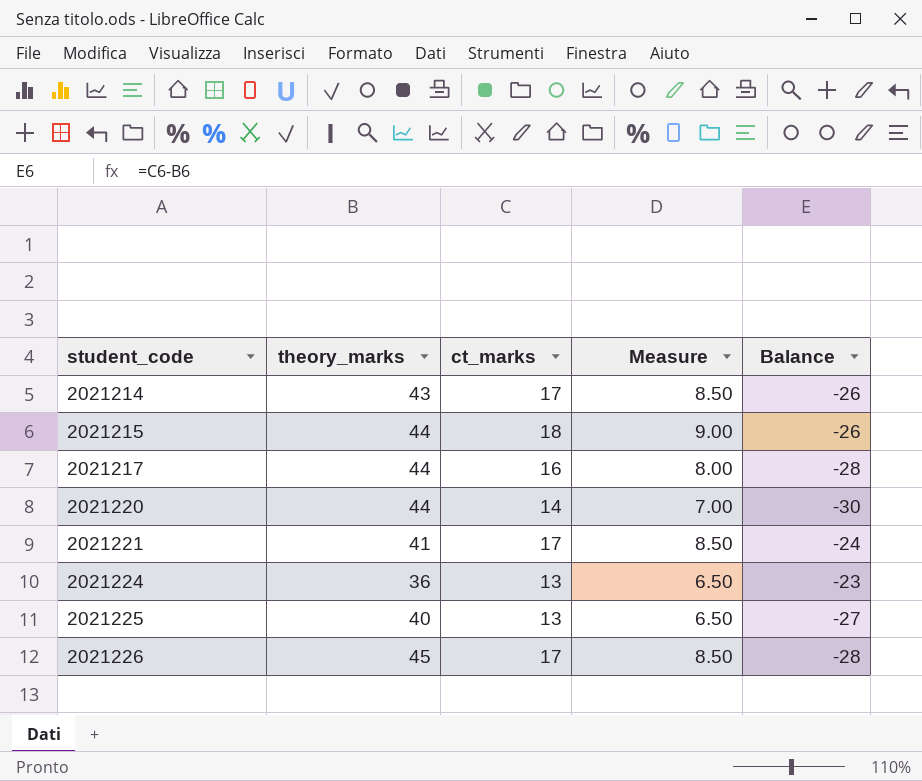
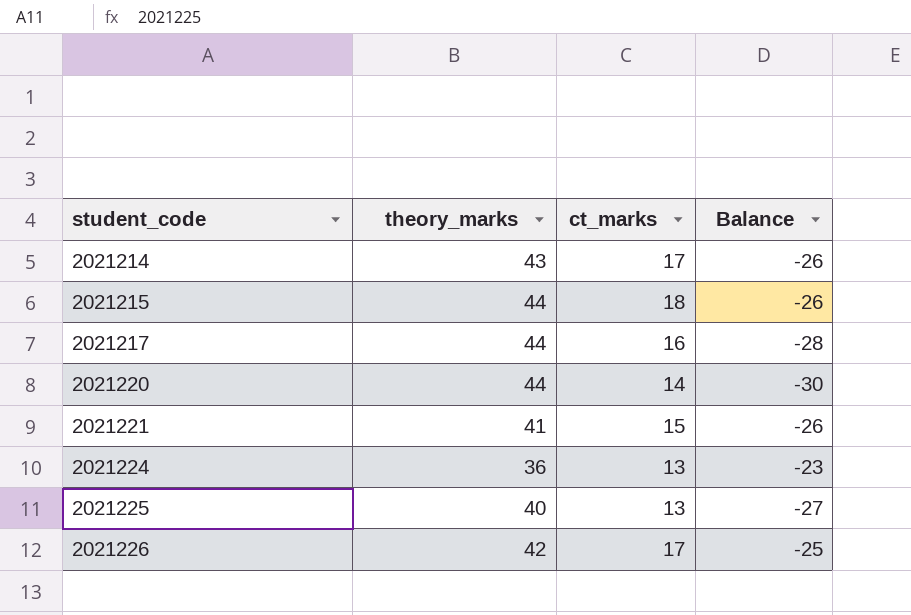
column Measure | formula: [ct_marks] * 0.5 -> none
2021221 | ct_marks: 17 -> 15
2021221 | Balance: -24 -> -26
2021226 | theory_marks: 45 -> 42
2021226 | Balance: -28 -> -25

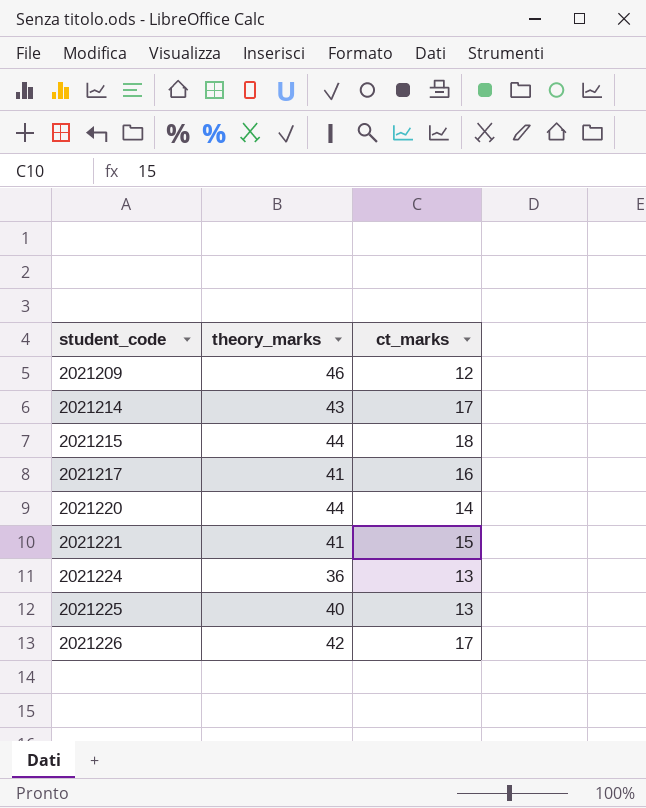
column Balance | formula: [ct_marks] - [theory_marks] -> none
row 2021209: none -> 46 | 12
2021217 | theory_marks: 44 -> 41

